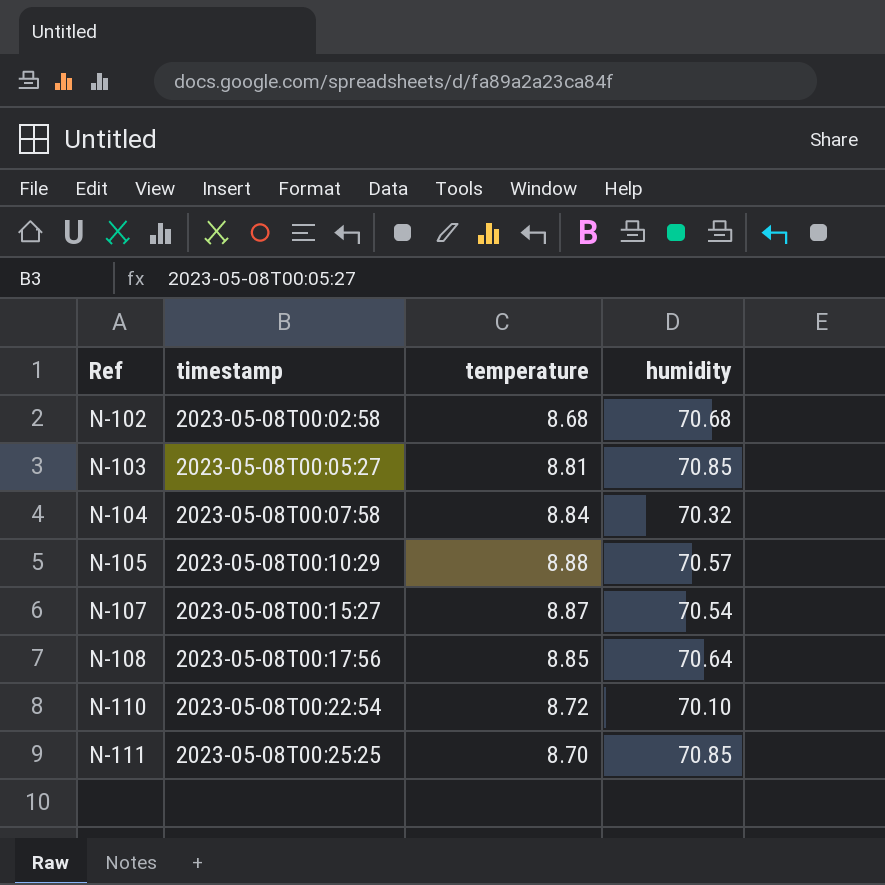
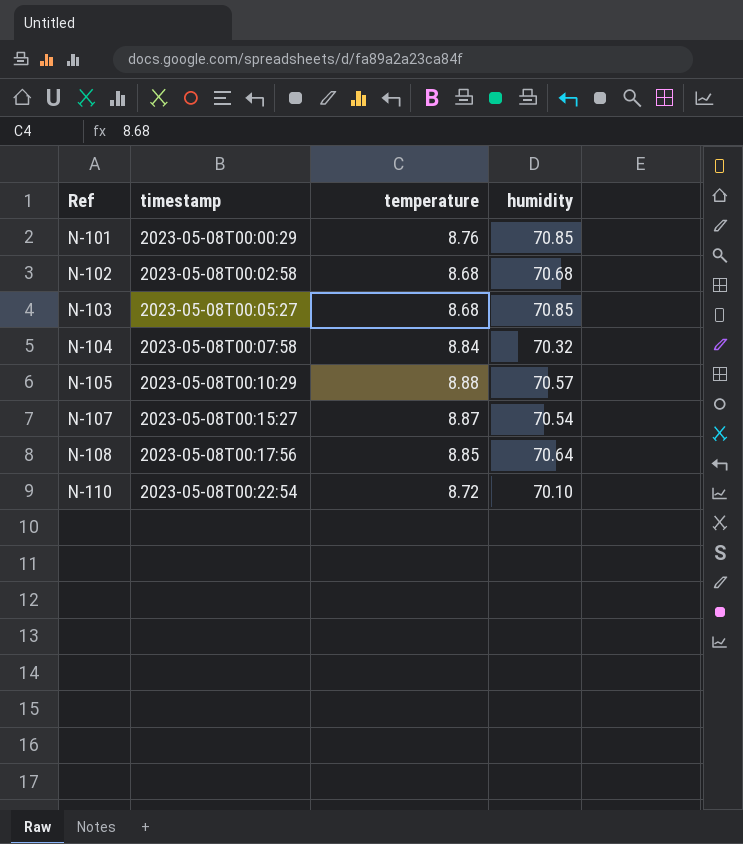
row N-111: 2023-05-08T00:25:25 | 8.70 | 70.85 -> none
row N-101: none -> 2023-05-08T00:00:29 | 8.76 | 70.85
N-103 | temperature: 8.81 -> 8.68

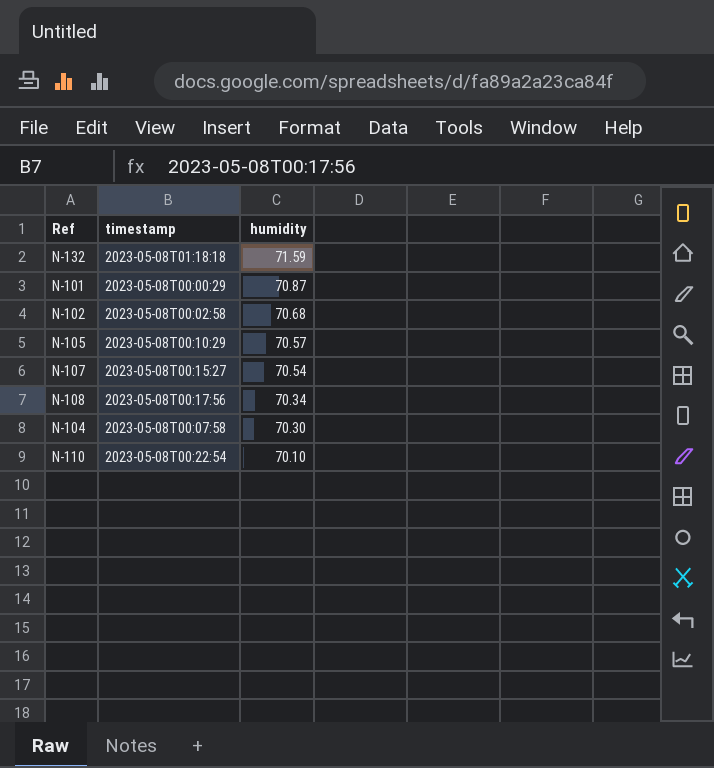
row order: Ref ascending -> humidity descending
column temperature | position: 3 -> none
row N-103: 2023-05-08T00:05:27 | 8.68 | 70.85 -> none
row N-132: none -> 2023-05-08T01:18:18 | 71.59
N-101 | humidity: 70.85 -> 70.87
N-108 | humidity: 70.64 -> 70.34
N-104 | humidity: 70.32 -> 70.30

